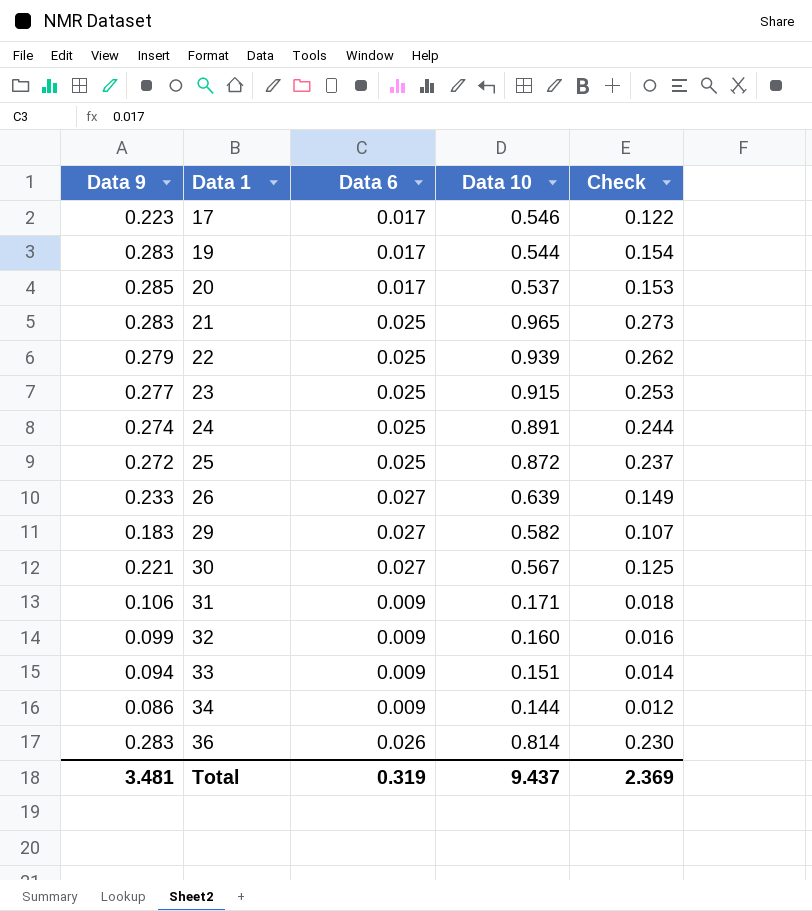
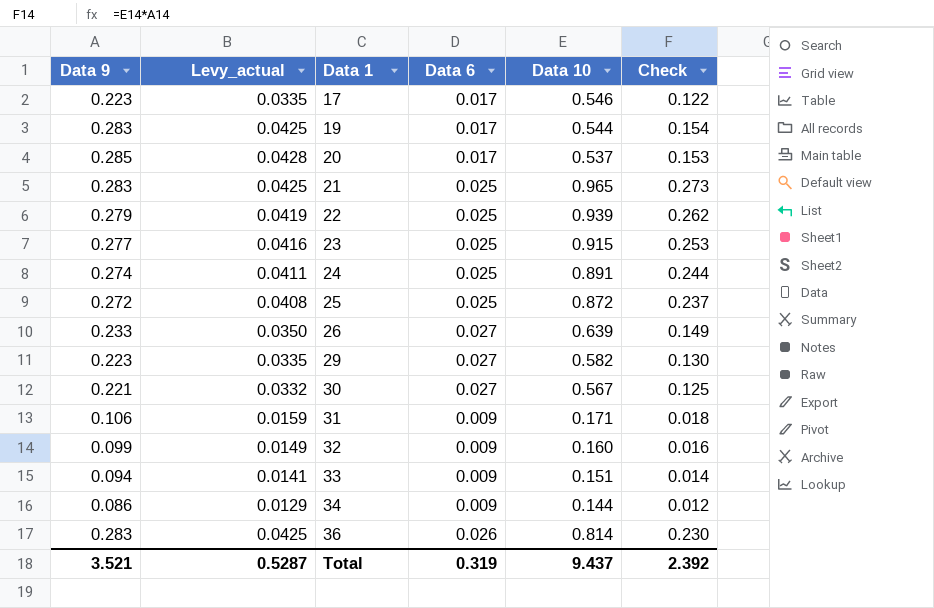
column Levy_actual | formula: none -> [Data 9] * 0.15
29 | Data 9: 0.183 -> 0.223
29 | Check: 0.107 -> 0.130
Total | Data 9: 3.481 -> 3.521
Total | Check: 2.369 -> 2.392

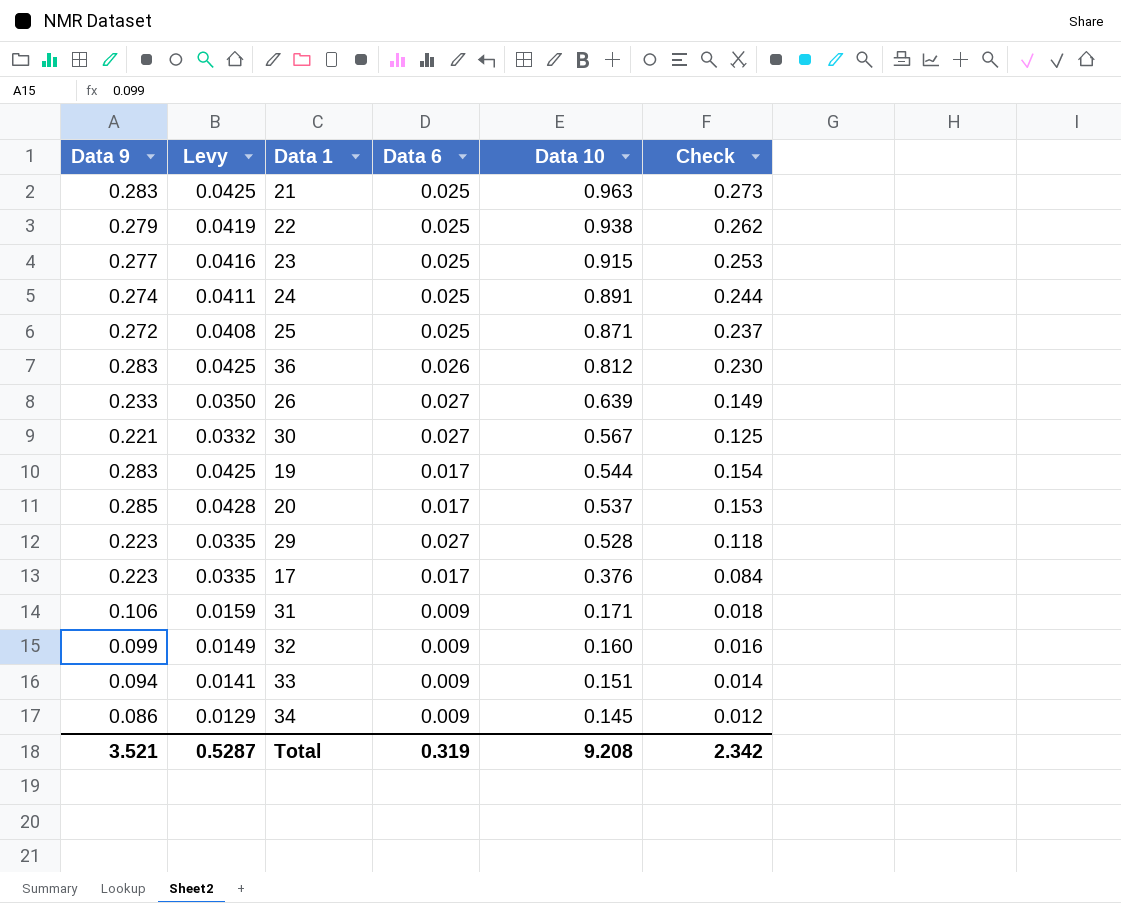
row order: Data 1 ascending -> Data 10 descending
column name: Levy_actual -> Levy
21 | Data 10: 0.965 -> 0.963
22 | Data 10: 0.939 -> 0.938
25 | Data 10: 0.872 -> 0.871
36 | Data 10: 0.814 -> 0.812
29 | Data 10: 0.582 -> 0.528
29 | Check: 0.130 -> 0.118
17 | Data 10: 0.546 -> 0.376
17 | Check: 0.122 -> 0.084
34 | Data 10: 0.144 -> 0.145
Total | Data 10: 9.437 -> 9.208
Total | Check: 2.392 -> 2.342

